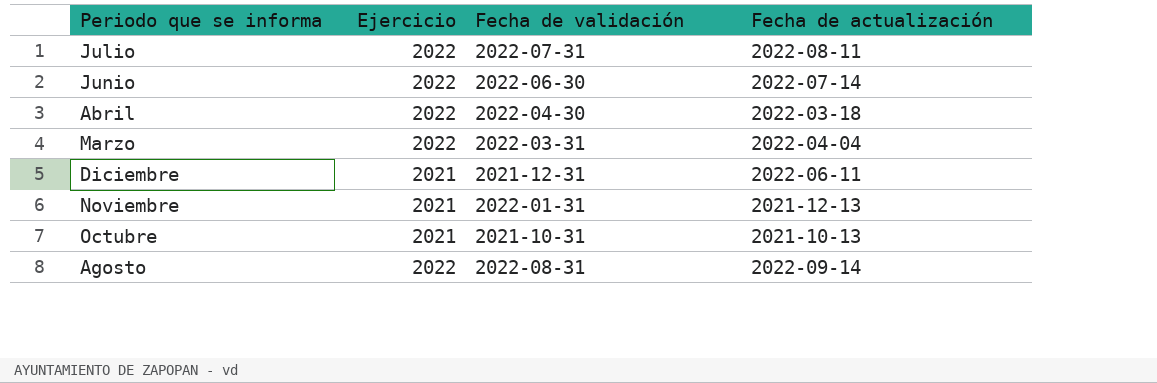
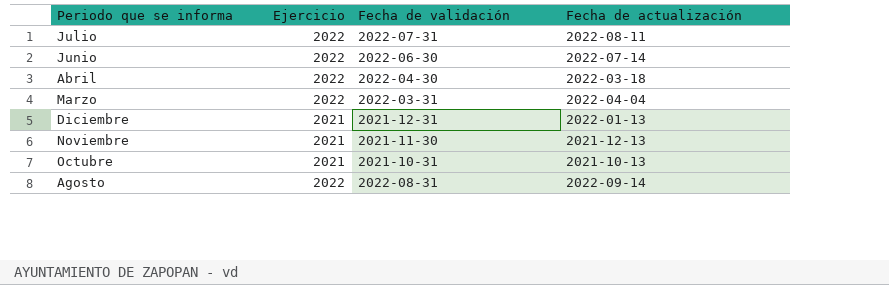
Diciembre | Fecha de actualización: 2022-06-11 -> 2022-01-13
Noviembre | Fecha de validación: 2022-01-31 -> 2021-11-30

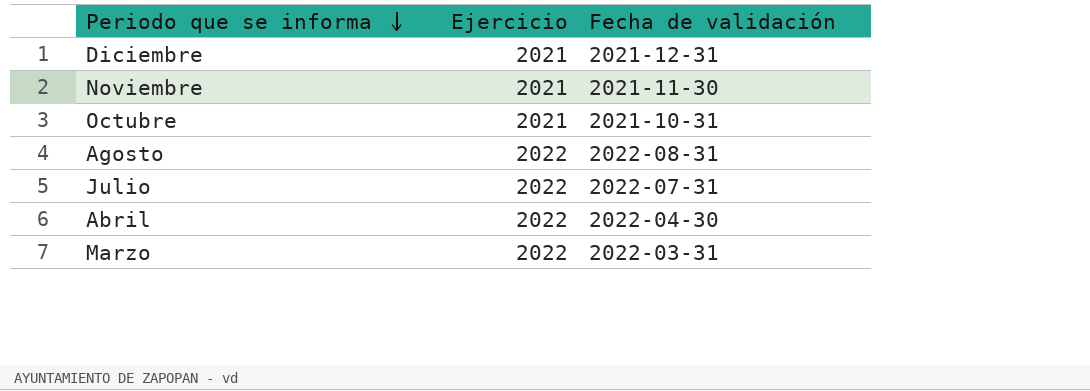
row order: none -> Periodo que se informa descending
column Fecha de actualización | position: 4 -> none
row Junio: 2022 | 2022-06-30 | 2022-07-14 -> none

